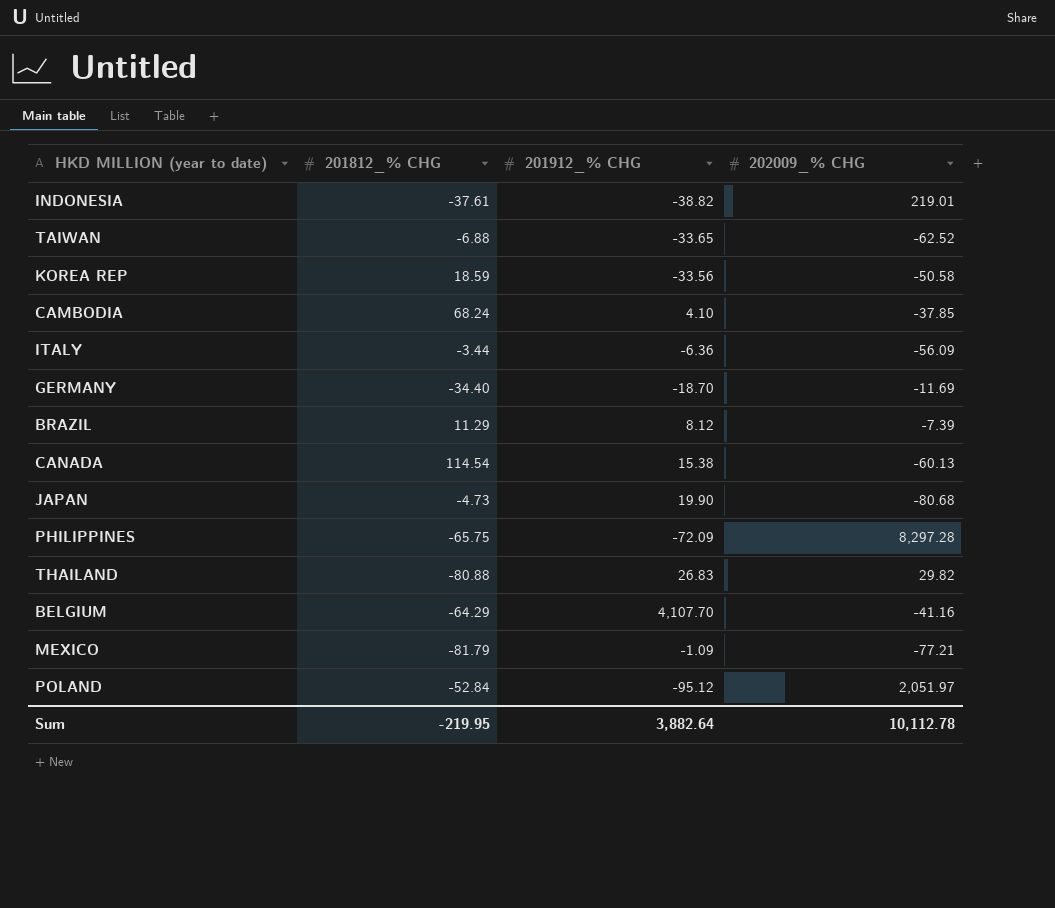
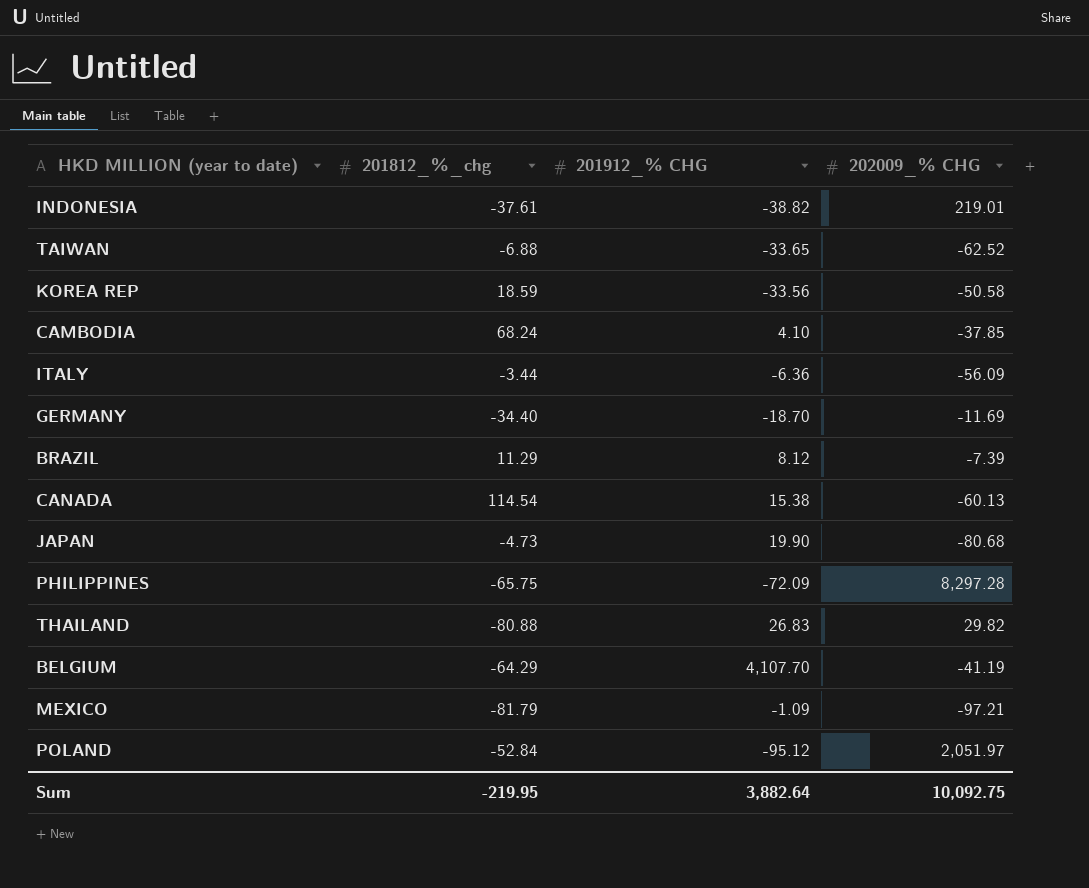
column name: 201812_% CHG -> 201812_%_chg
BELGIUM | 202009_% CHG: -41.16 -> -41.19
MEXICO | 202009_% CHG: -77.21 -> -97.21
Sum | 202009_% CHG: 10,112.78 -> 10,092.75

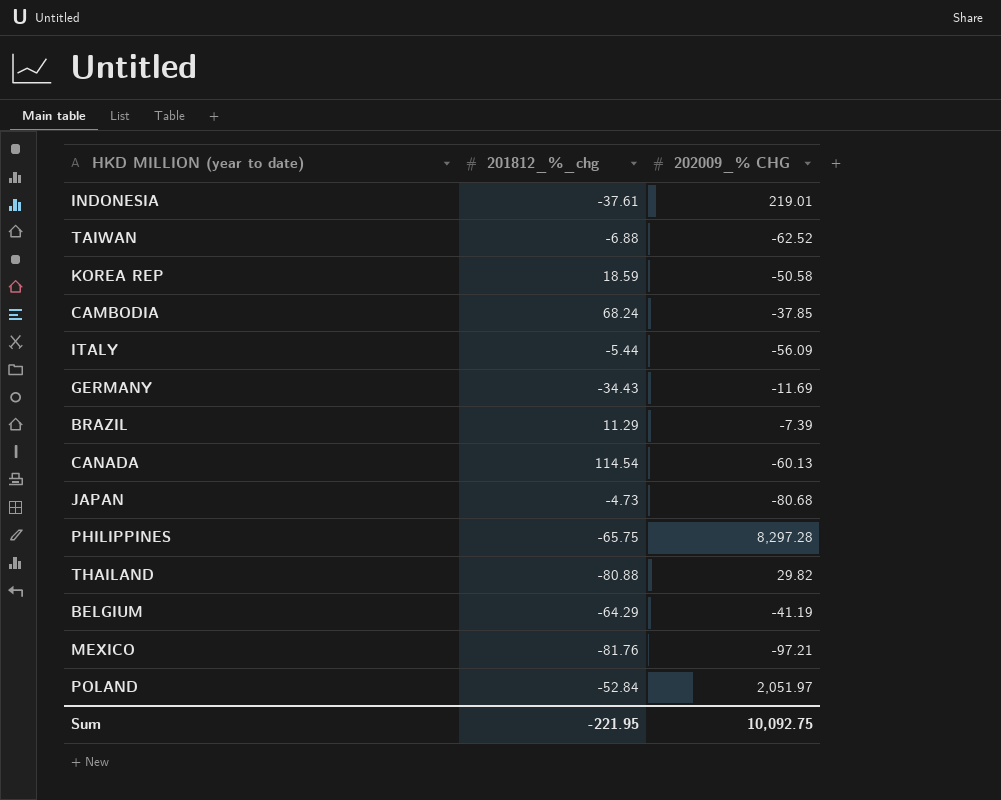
column 201912_% CHG | position: 3 -> none
ITALY | 201812_%_chg: -3.44 -> -5.44
GERMANY | 201812_%_chg: -34.40 -> -34.43
MEXICO | 201812_%_chg: -81.79 -> -81.76
Sum | 201812_%_chg: -219.95 -> -221.95

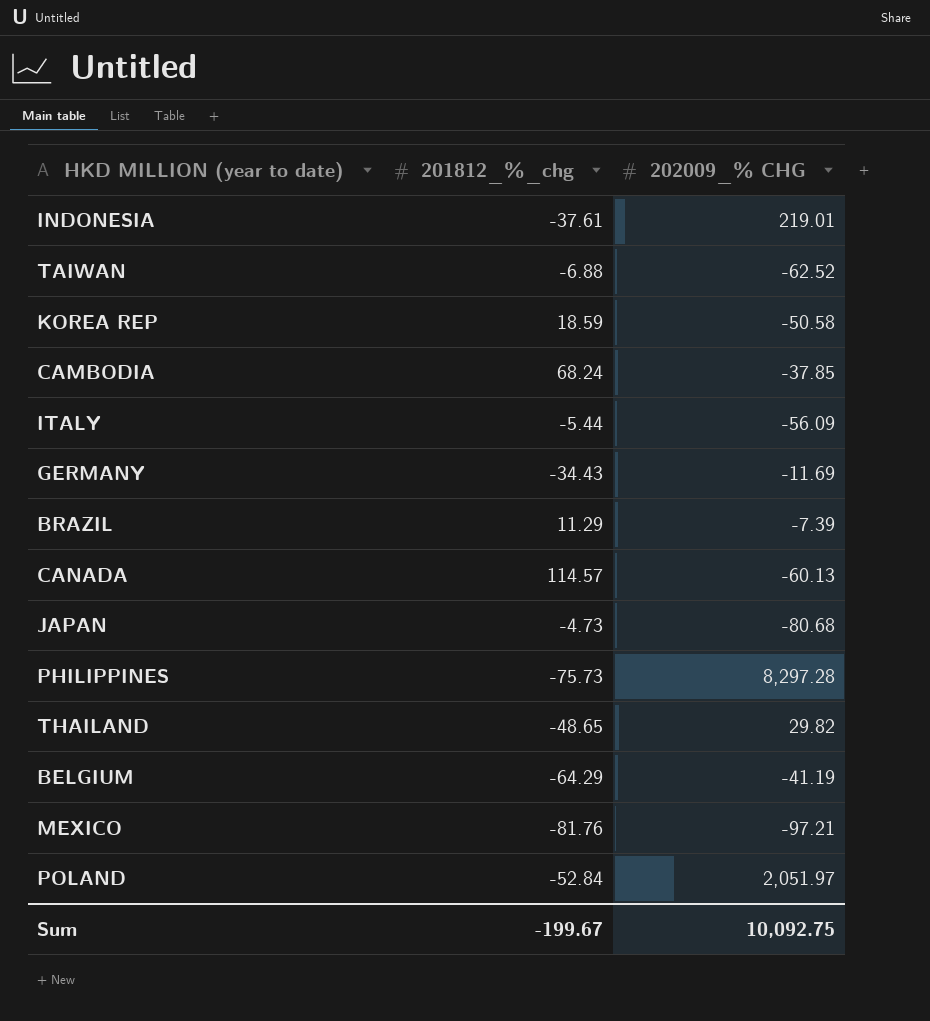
CANADA | 201812_%_chg: 114.54 -> 114.57
PHILIPPINES | 201812_%_chg: -65.75 -> -75.73
THAILAND | 201812_%_chg: -80.88 -> -48.65
Sum | 201812_%_chg: -221.95 -> -199.67

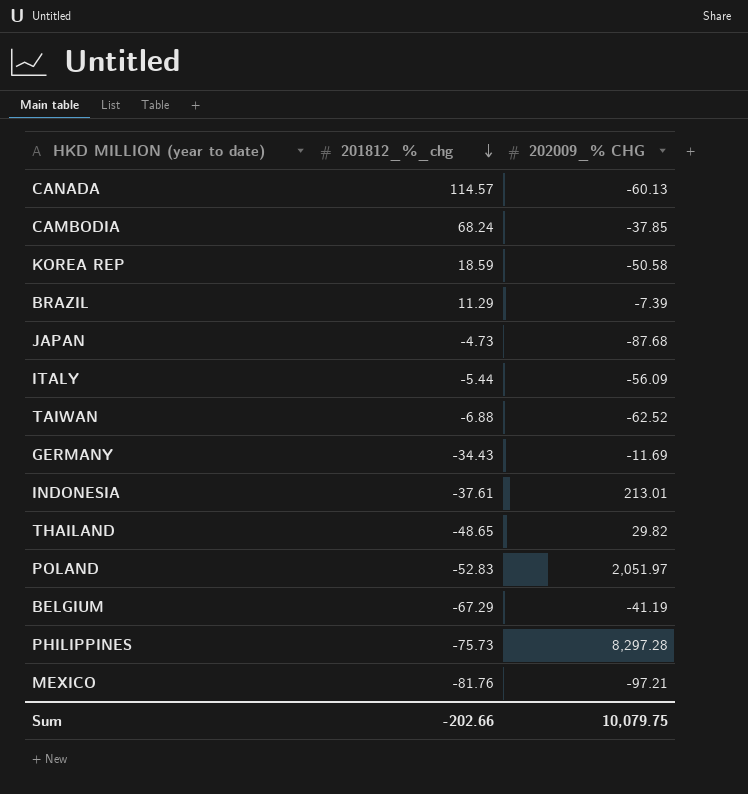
row order: none -> 201812_%_chg descending
JAPAN | 202009_% CHG: -80.68 -> -87.68
INDONESIA | 202009_% CHG: 219.01 -> 213.01
POLAND | 201812_%_chg: -52.84 -> -52.83
BELGIUM | 201812_%_chg: -64.29 -> -67.29
Sum | 201812_%_chg: -199.67 -> -202.66
Sum | 202009_% CHG: 10,092.75 -> 10,079.75

